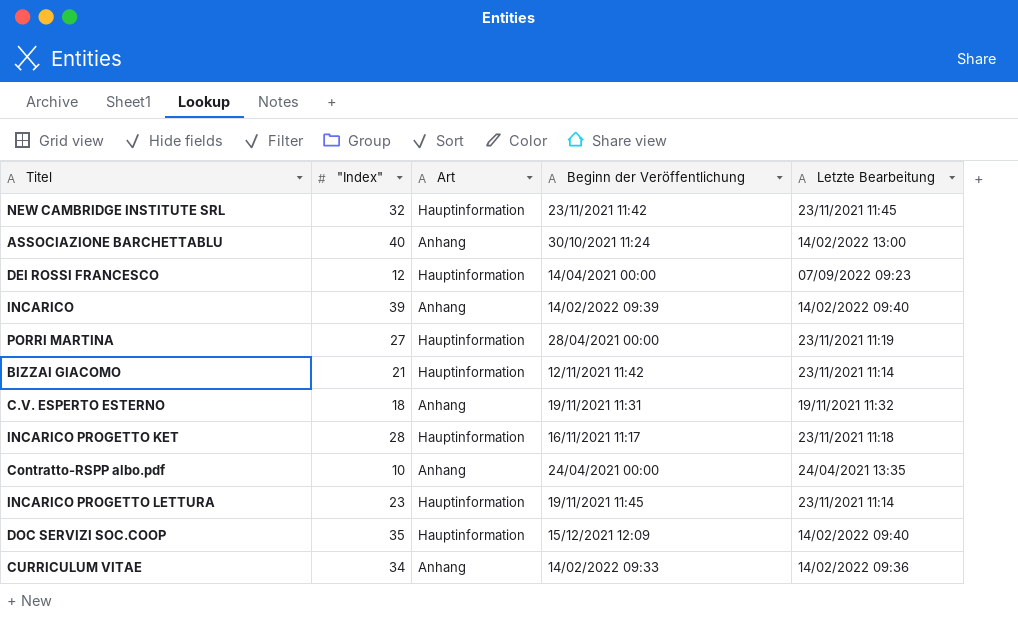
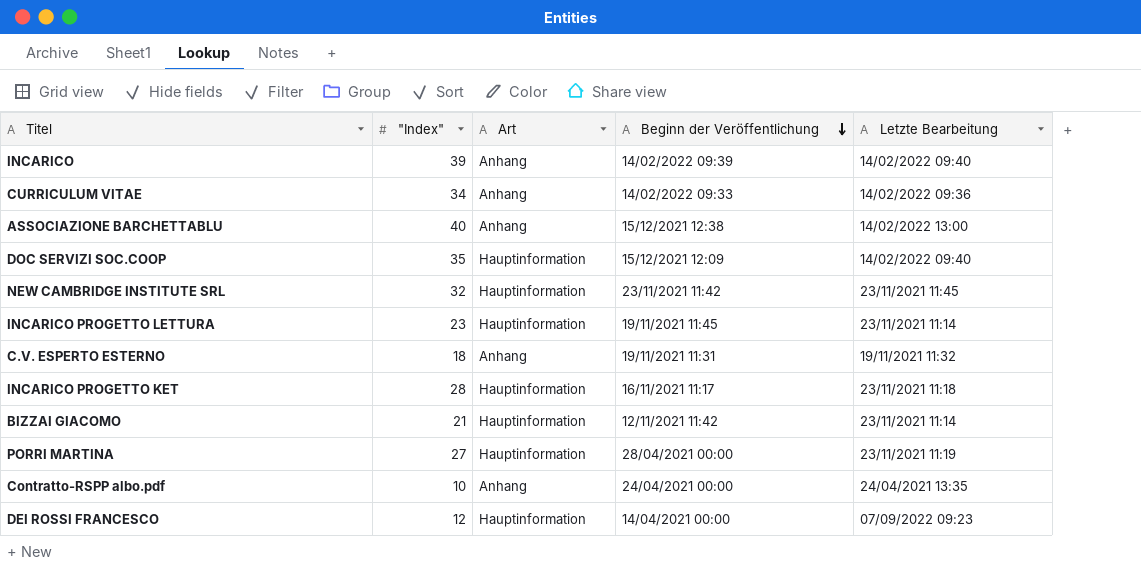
row order: none -> Beginn der Veröffentlichung descending
ASSOCIAZIONE BARCHETTABLU | Beginn der Veröffentlichung: 30/10/2021 11:24 -> 15/12/2021 12:38

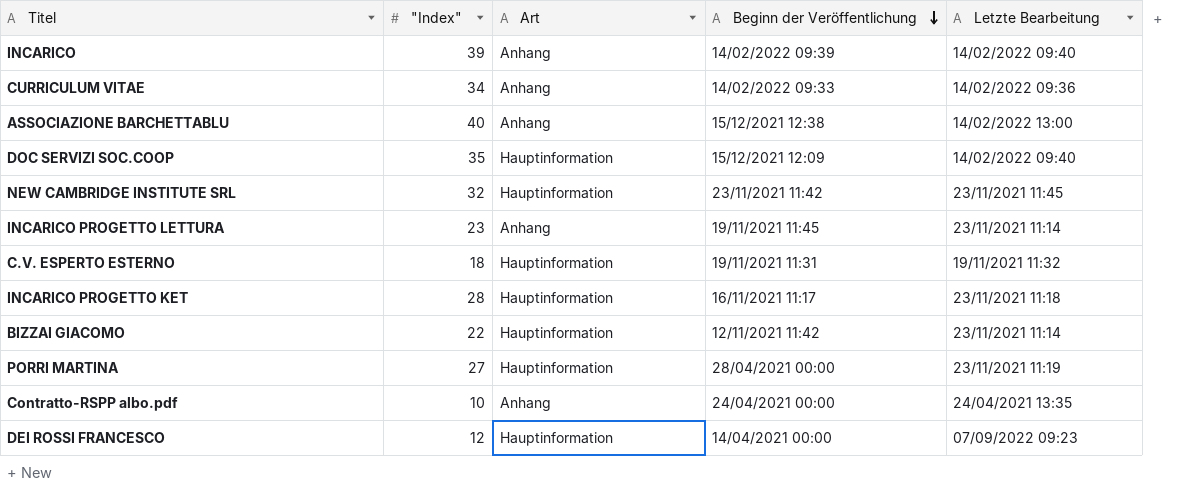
INCARICO PROGETTO LETTURA | Art: Hauptinformation -> Anhang
C.V. ESPERTO ESTERNO | Art: Anhang -> Hauptinformation
BIZZAI GIACOMO | "Index": 21 -> 22

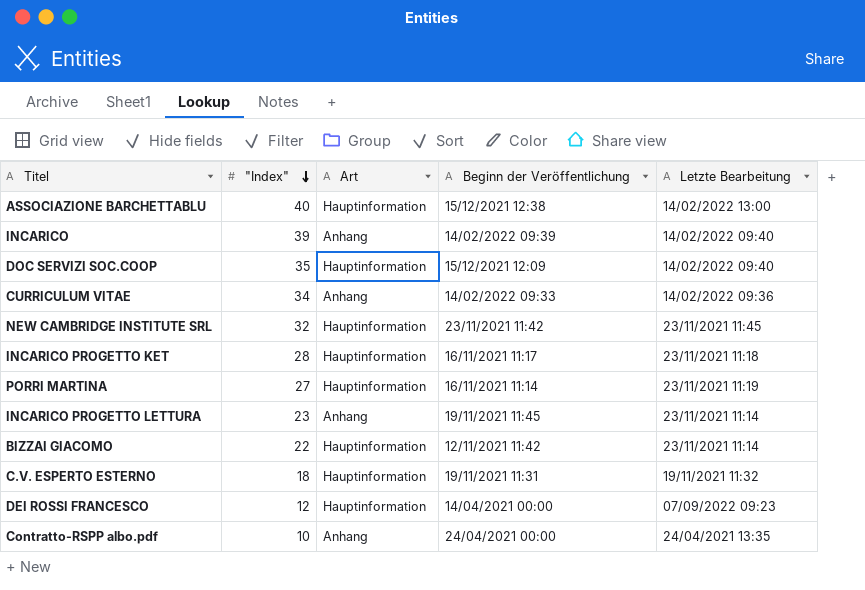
row order: Beginn der Veröffentlichung descending -> "Index" descending
ASSOCIAZIONE BARCHETTABLU | Art: Anhang -> Hauptinformation
PORRI MARTINA | Beginn der Veröffentlichung: 28/04/2021 00:00 -> 16/11/2021 11:14

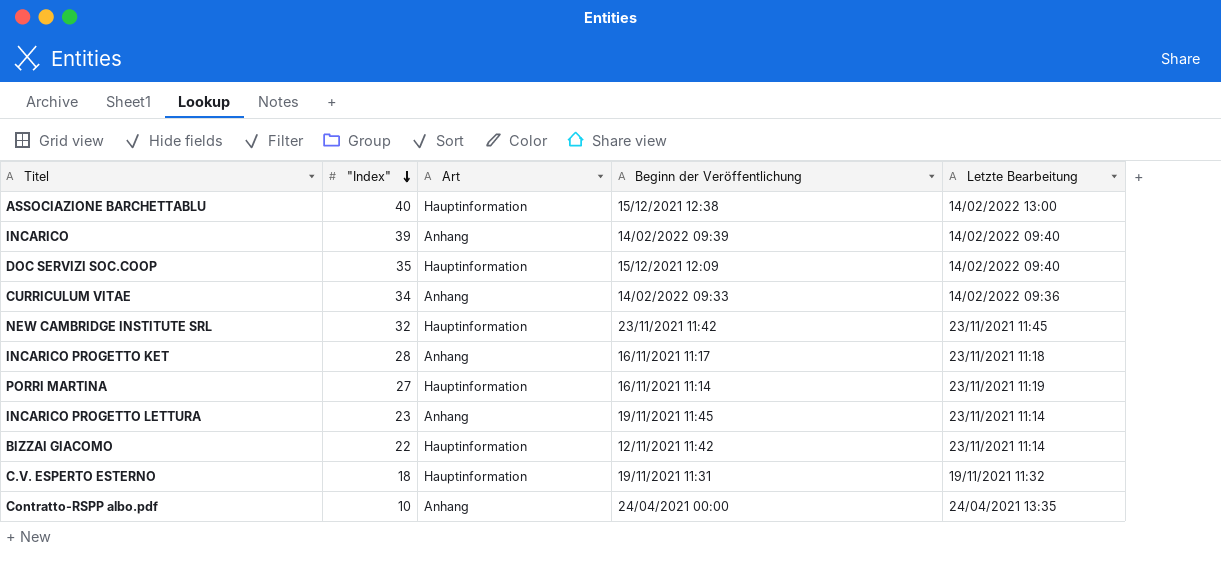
row DEI ROSSI FRANCESCO: 12 | Hauptinformation | 14/04/2021 00:00 | 07/09/2022 09:23 -> none
INCARICO PROGETTO KET | Art: Hauptinformation -> Anhang

